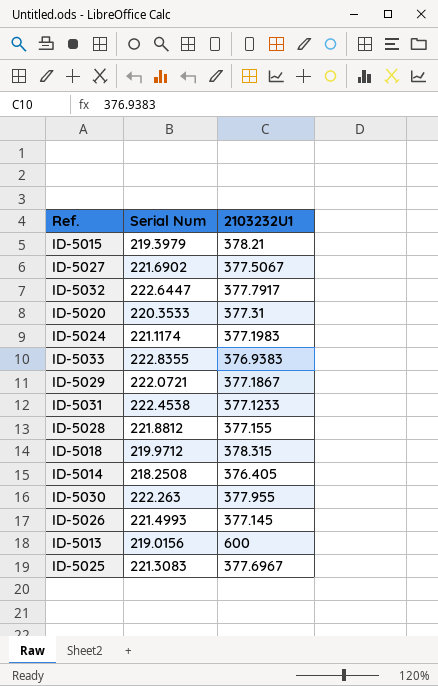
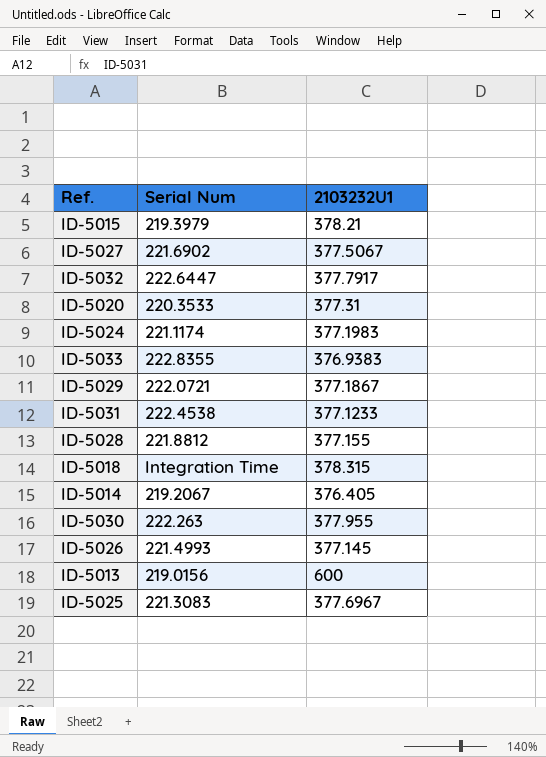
ID-5018 | Serial Num: 219.9712 -> Integration Time
ID-5014 | Serial Num: 218.2508 -> 219.2067

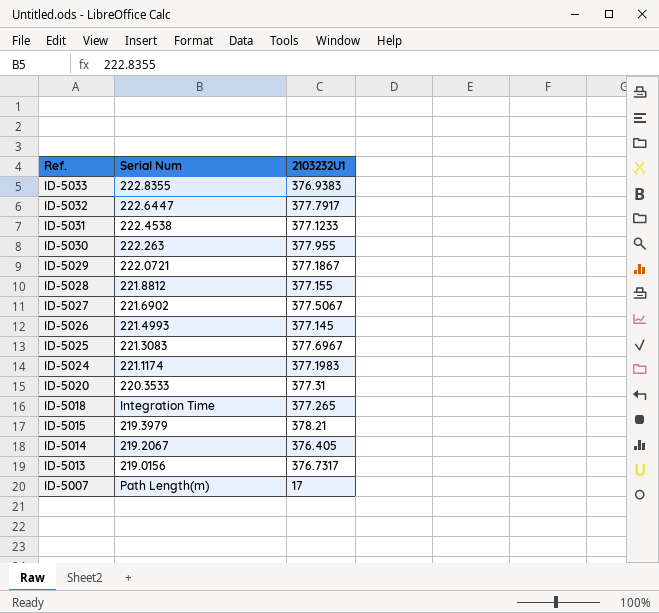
row order: none -> Ref. descending
ID-5018 | 2103232U1: 378.315 -> 377.265
ID-5013 | 2103232U1: 600 -> 376.7317
row ID-5007: none -> Path Length(m) | 17

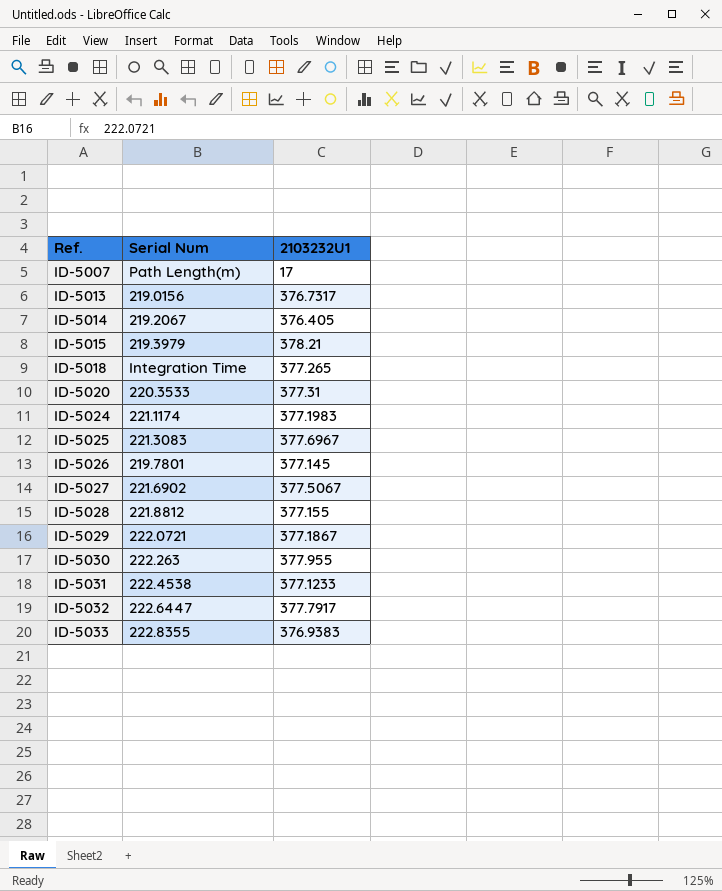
row order: Ref. descending -> Ref. ascending
ID-5026 | Serial Num: 221.4993 -> 219.7801

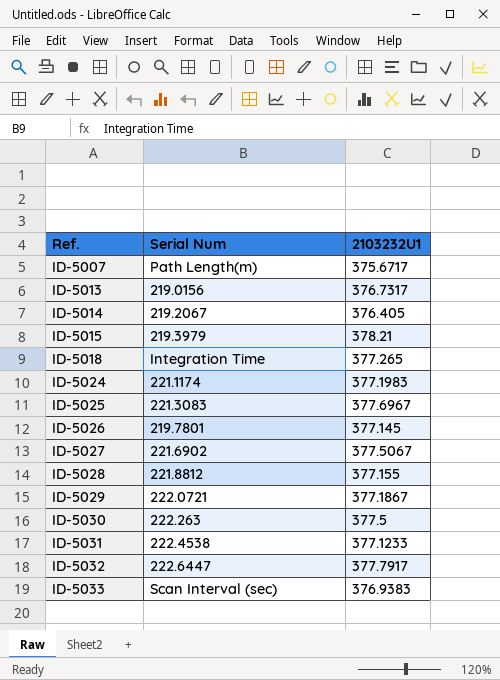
row ID-5020: 220.3533 | 377.31 -> none
ID-5007 | 2103232U1: 17 -> 375.6717
ID-5030 | 2103232U1: 377.955 -> 377.5
ID-5033 | Serial Num: 222.8355 -> Scan Interval (sec)

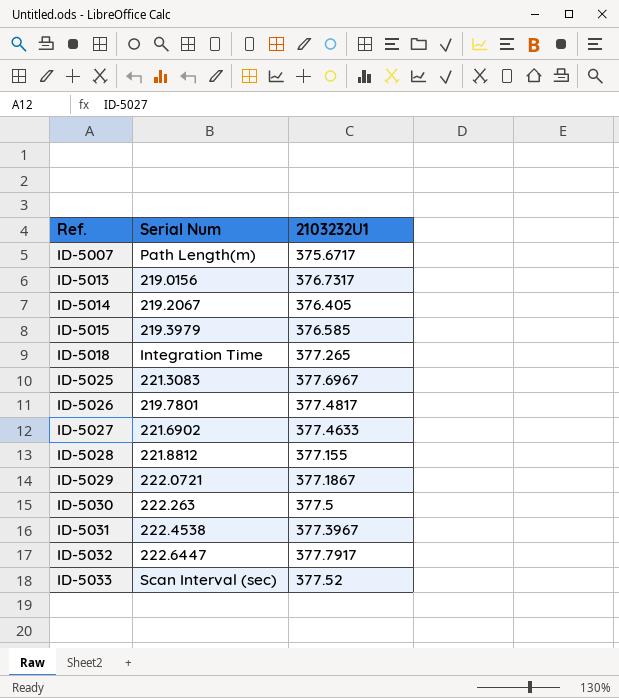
row ID-5024: 221.1174 | 377.1983 -> none
ID-5015 | 2103232U1: 378.21 -> 376.585
ID-5026 | 2103232U1: 377.145 -> 377.4817
ID-5027 | 2103232U1: 377.5067 -> 377.4633
ID-5031 | 2103232U1: 377.1233 -> 377.3967
ID-5033 | 2103232U1: 376.9383 -> 377.52

